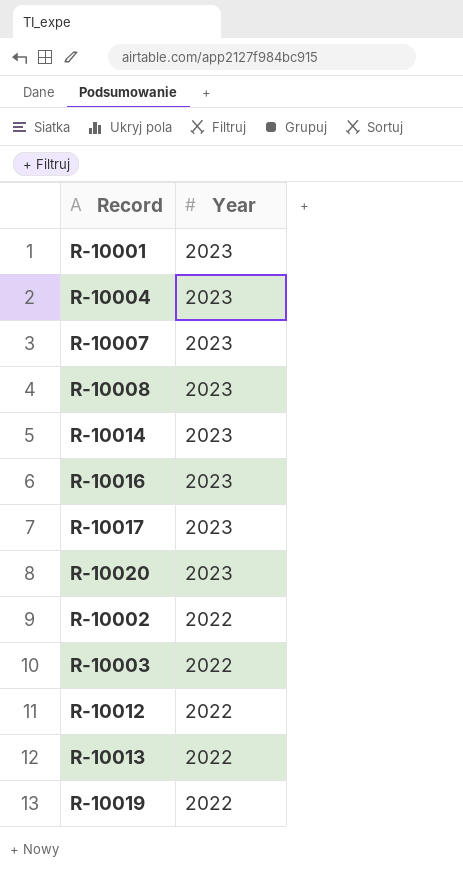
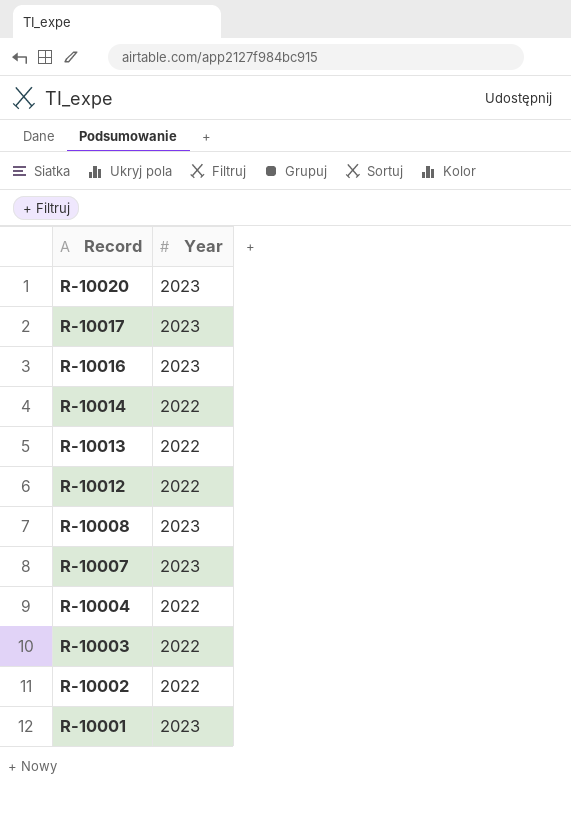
row order: Year descending -> Record descending
row R-10019: 2022 -> none
R-10014 | Year: 2023 -> 2022
R-10004 | Year: 2023 -> 2022

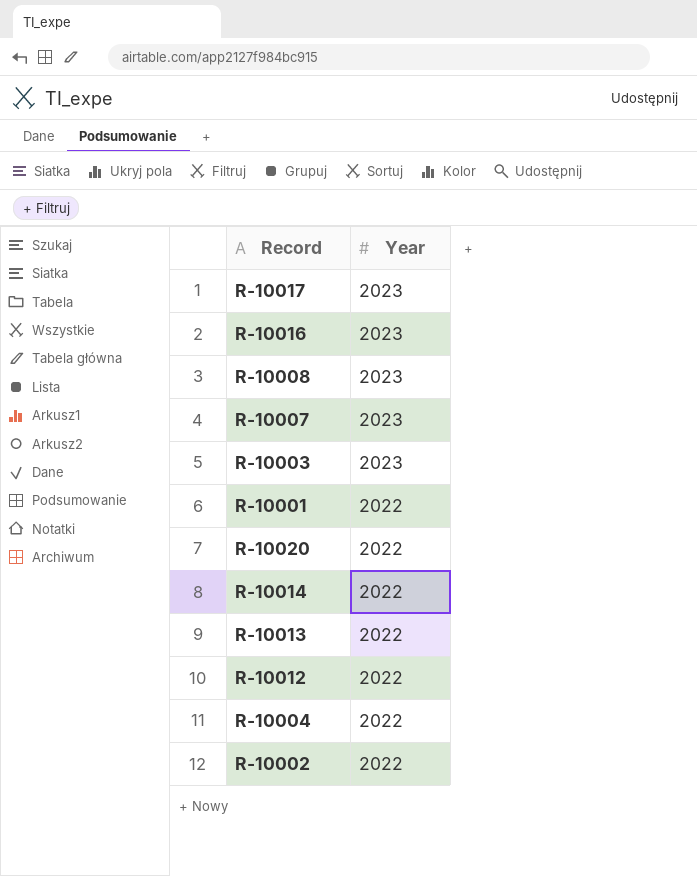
row order: Record descending -> Year descending
R-10003 | Year: 2022 -> 2023
R-10001 | Year: 2023 -> 2022
R-10020 | Year: 2023 -> 2022

